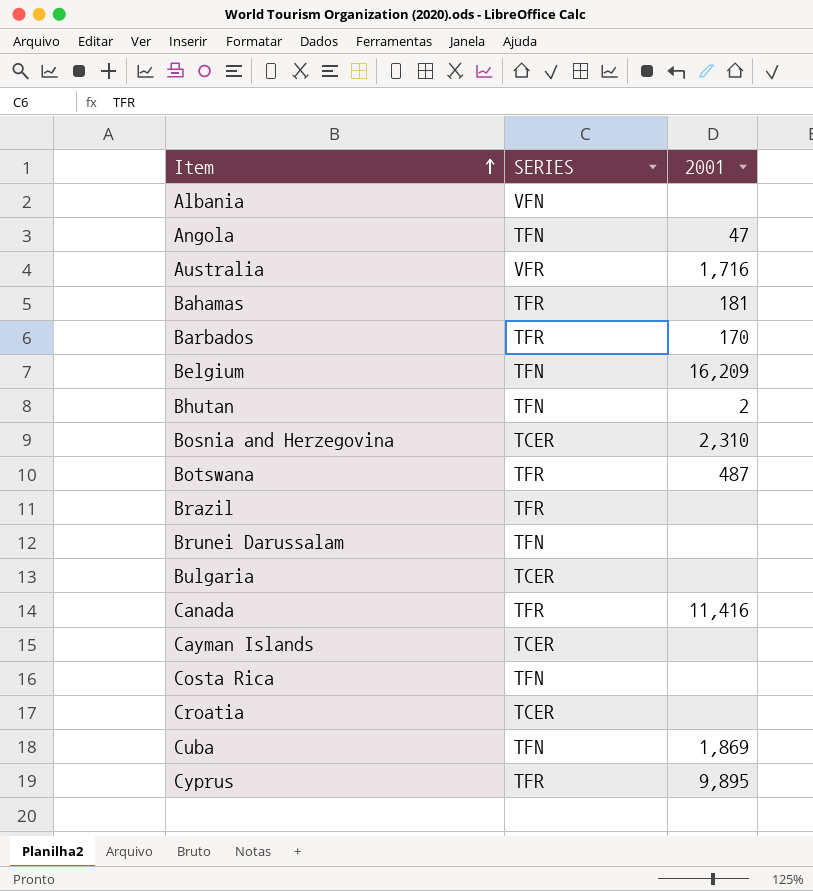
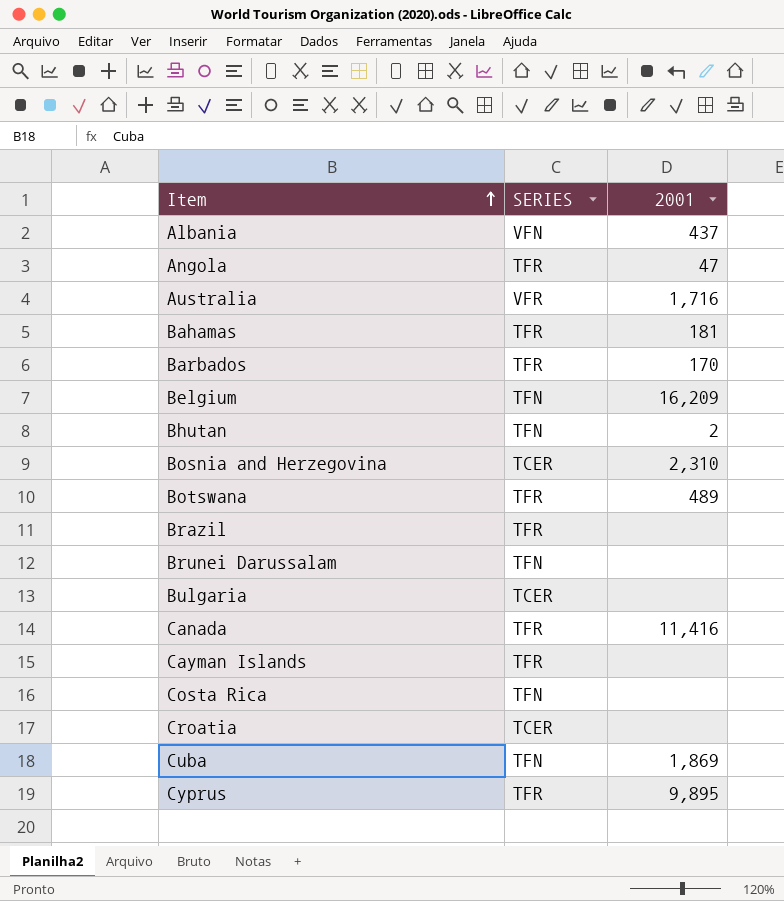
Albania | 2001: none -> 437
Angola | SERIES: TFN -> TFR
Botswana | 2001: 487 -> 489
Cayman Islands | SERIES: TCER -> TFR

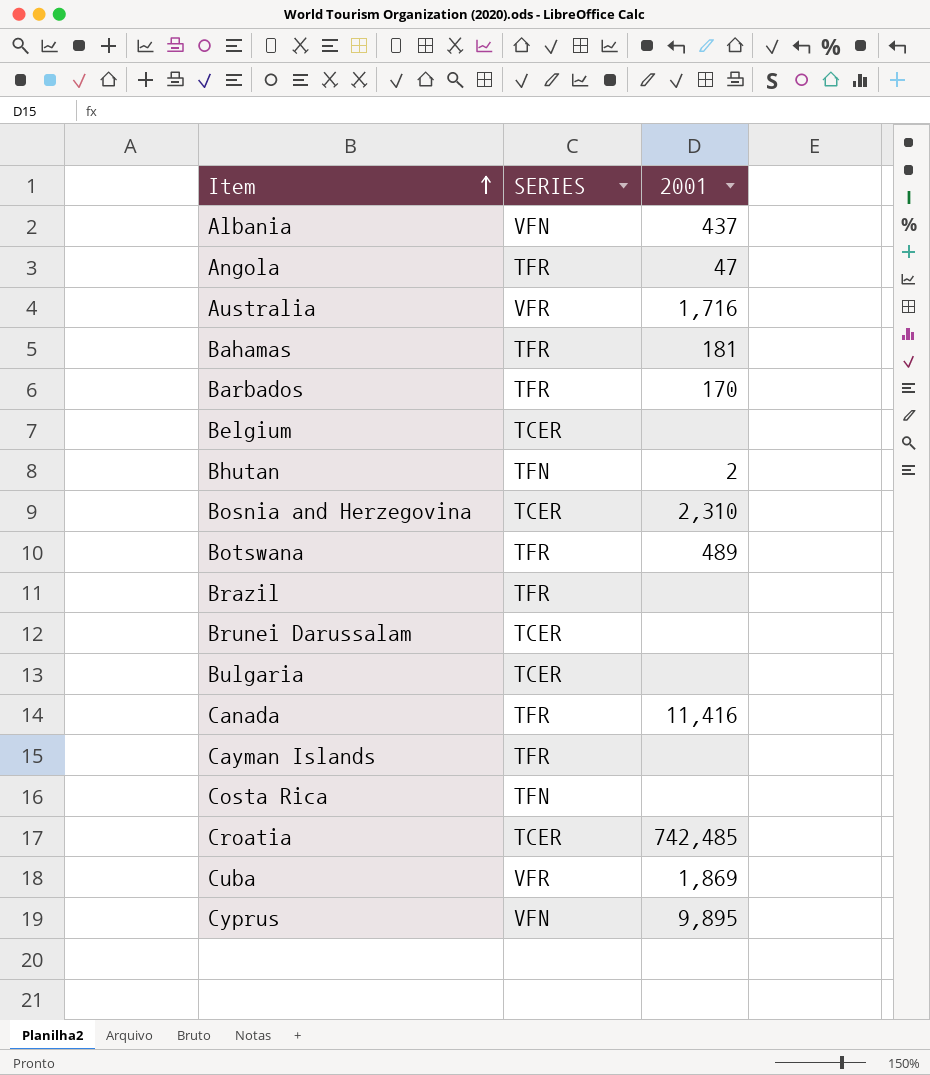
Belgium | SERIES: TFN -> TCER
Belgium | 2001: 16,209 -> none
Brunei Darussalam | SERIES: TFN -> TCER
Croatia | 2001: none -> 742,485
Cuba | SERIES: TFN -> VFR
Cyprus | SERIES: TFR -> VFN

